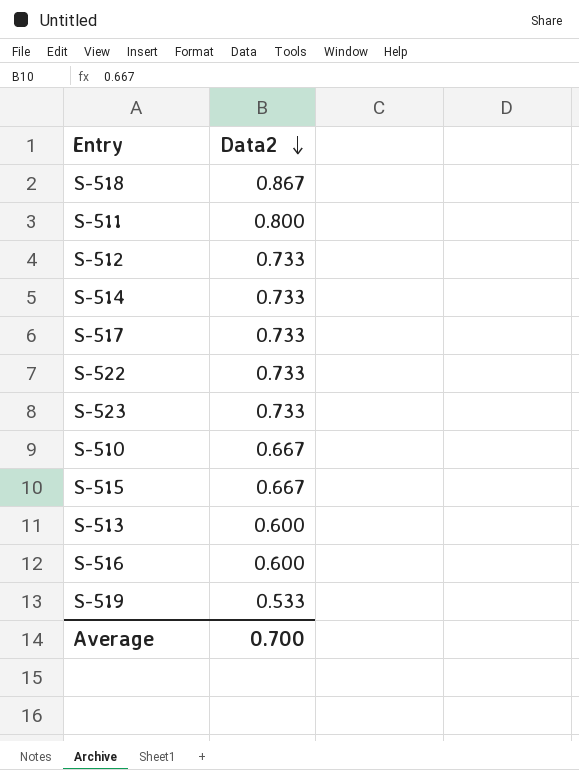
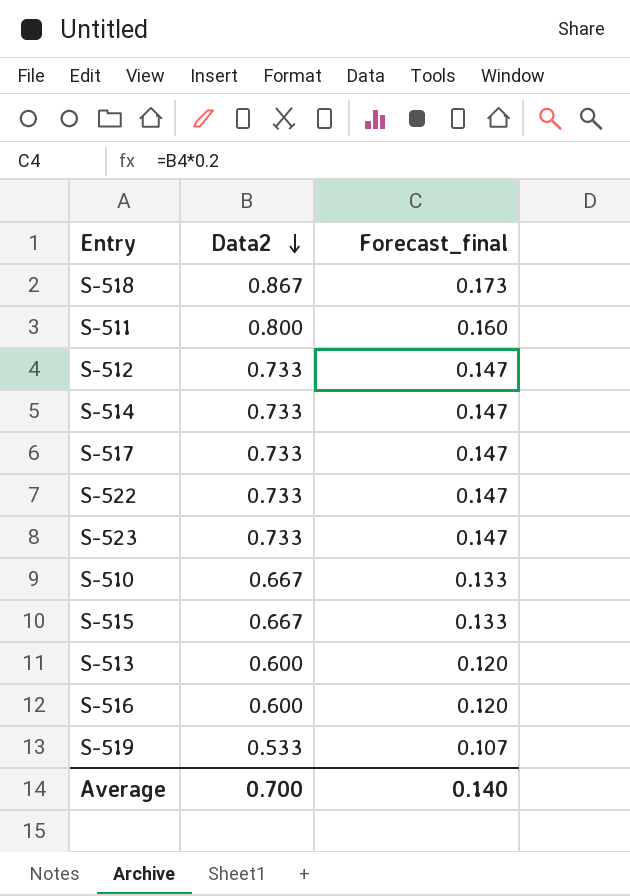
column Forecast_final | formula: none -> [Data2] * 0.2

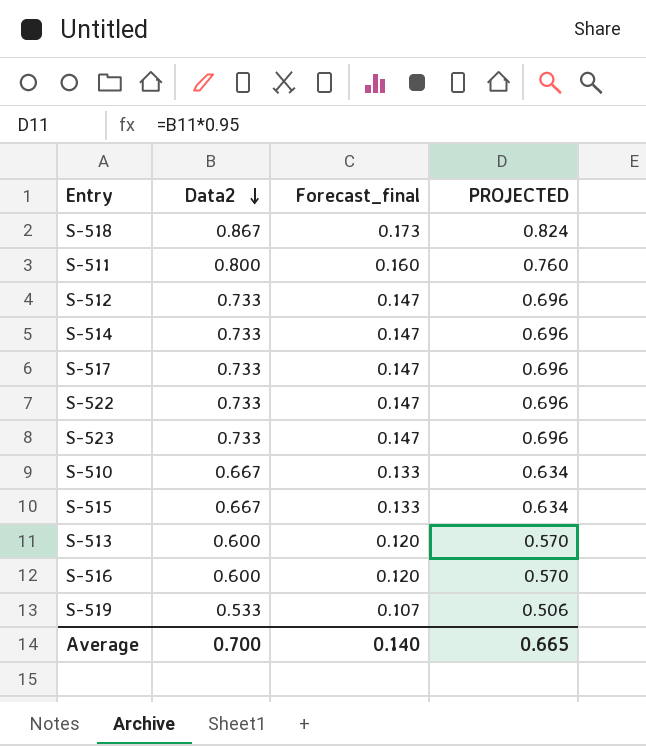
column PROJECTED | formula: none -> [Data2] * 0.95

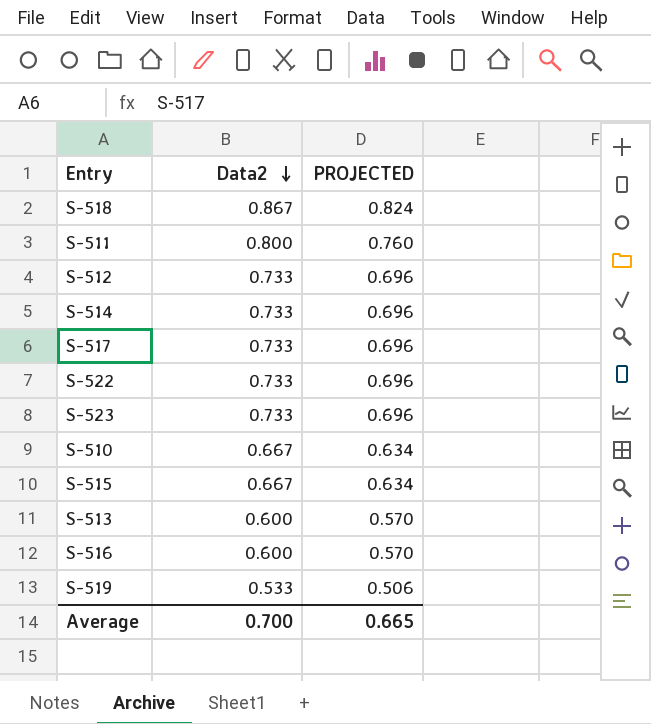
column Forecast_final | formula: [Data2] * 0.2 -> none

